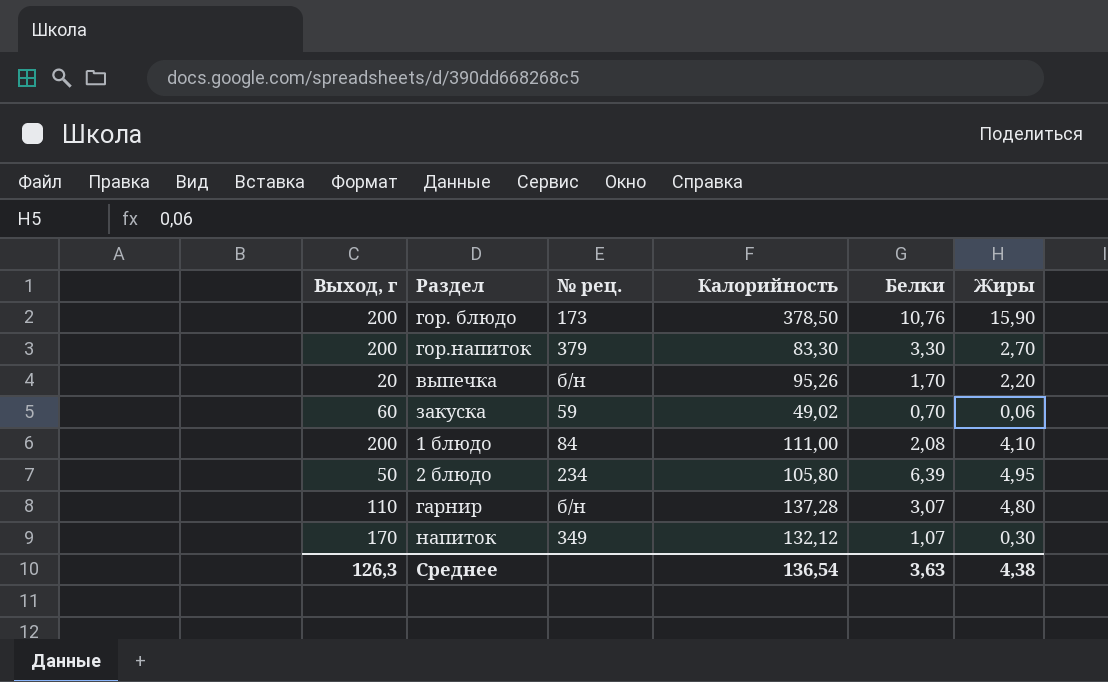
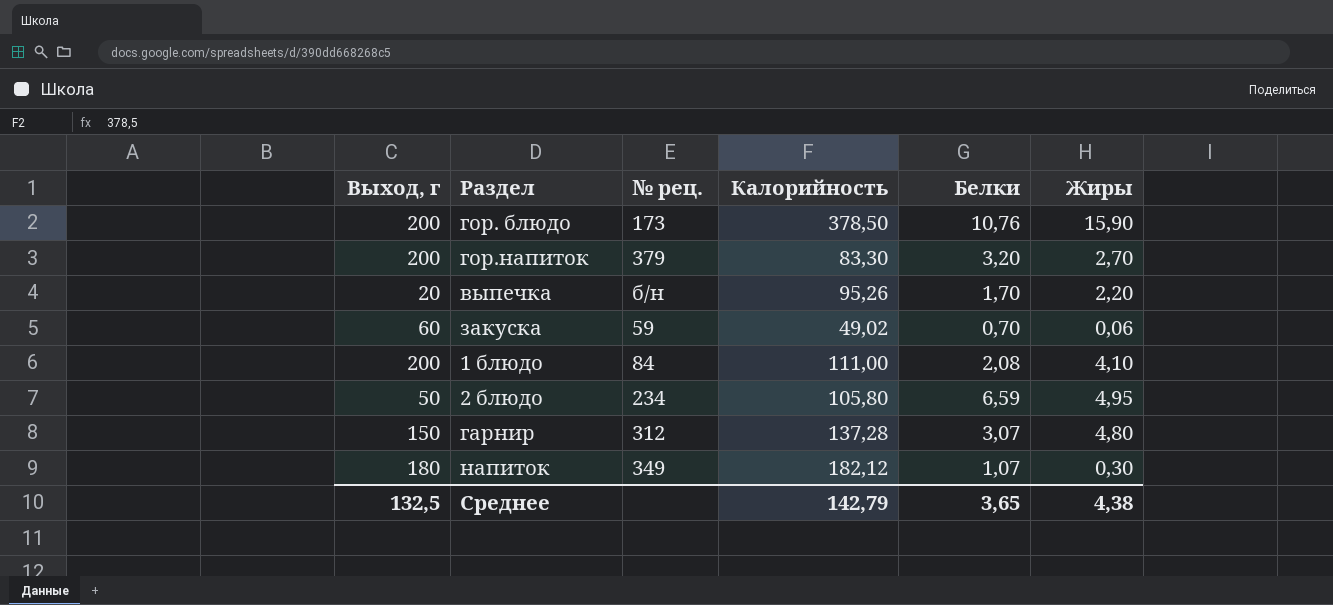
гор.напиток | Белки: 3,30 -> 3,20
2 блюдо | Белки: 6,39 -> 6,59
гарнир | Выход, г: 110 -> 150
гарнир | № рец.: б/н -> 312
напиток | Выход, г: 170 -> 180
напиток | Калорийность: 132,12 -> 182,12
Среднее | Выход, г: 126,3 -> 132,5
Среднее | Калорийность: 136,54 -> 142,79
Среднее | Белки: 3,63 -> 3,65

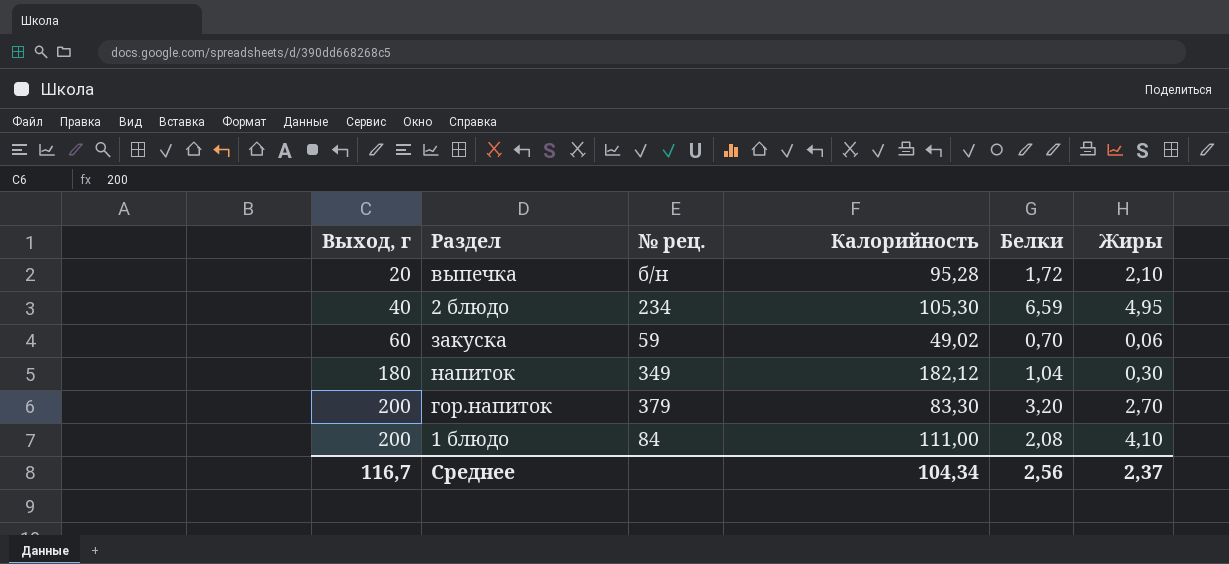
row order: none -> Выход, г ascending
row гор. блюдо: 200 | 173 | 378,50 | 10,76 | 15,90 -> none
row гарнир: 150 | 312 | 137,28 | 3,07 | 4,80 -> none
выпечка | Калорийность: 95,26 -> 95,28
выпечка | Белки: 1,70 -> 1,72
выпечка | Жиры: 2,20 -> 2,10
2 блюдо | Выход, г: 50 -> 40
2 блюдо | Калорийность: 105,80 -> 105,30
напиток | Белки: 1,07 -> 1,04
Среднее | Выход, г: 132,5 -> 116,7
Среднее | Калорийность: 142,79 -> 104,34
Среднее | Белки: 3,65 -> 2,56
Среднее | Жиры: 4,38 -> 2,37

